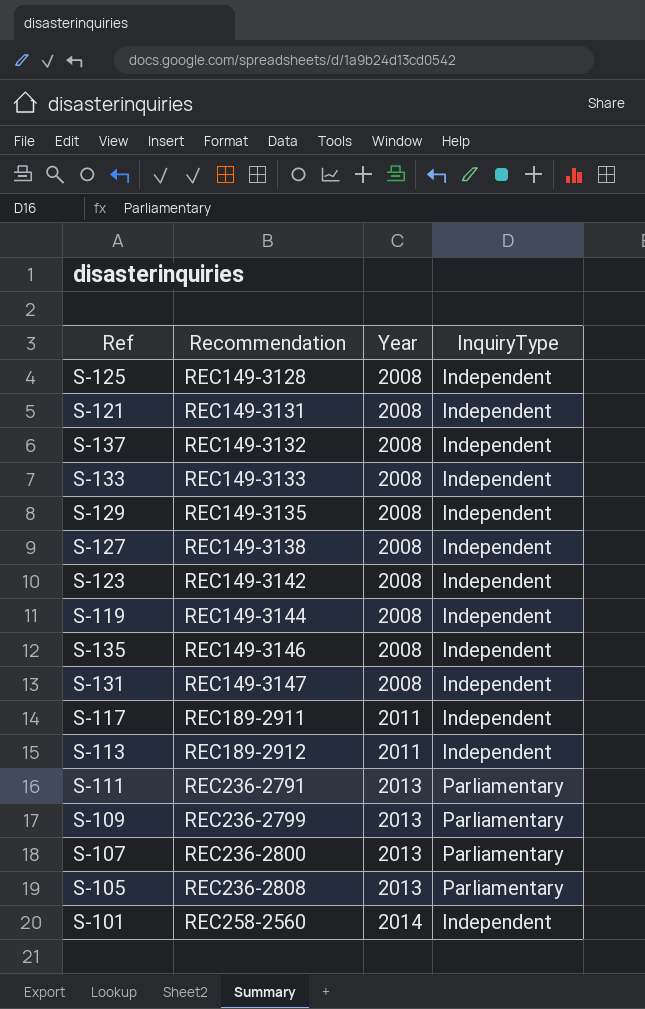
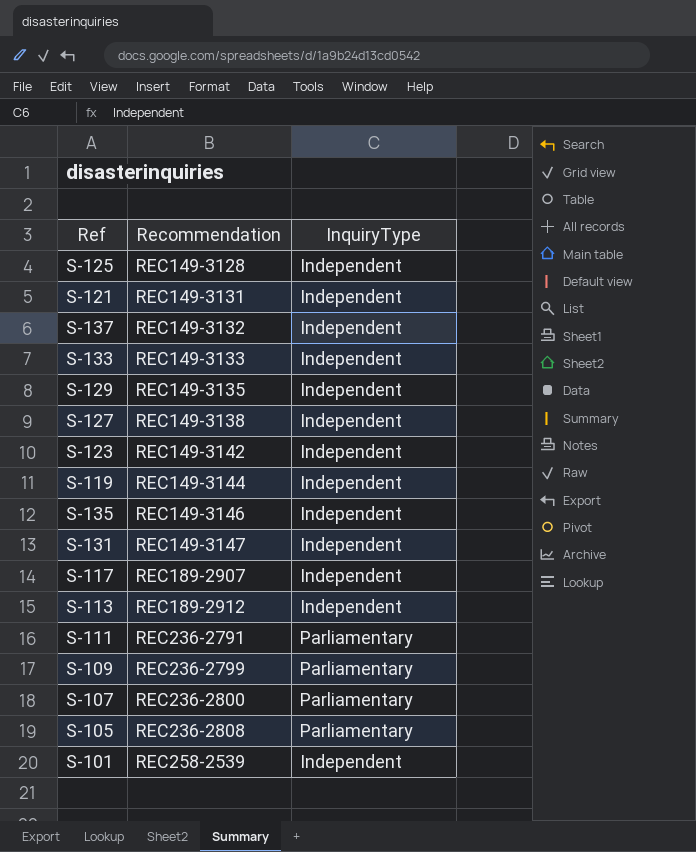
column Year | position: 3 -> none
S-117 | Recommendation: REC189-2911 -> REC189-2907
S-101 | Recommendation: REC258-2560 -> REC258-2539

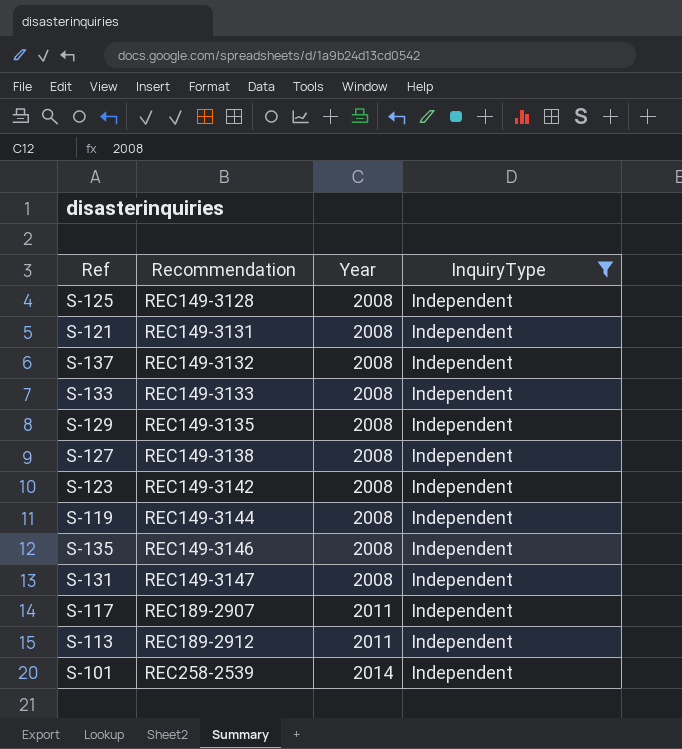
filter: none -> InquiryType = Independent
column Year | position: none -> 3

